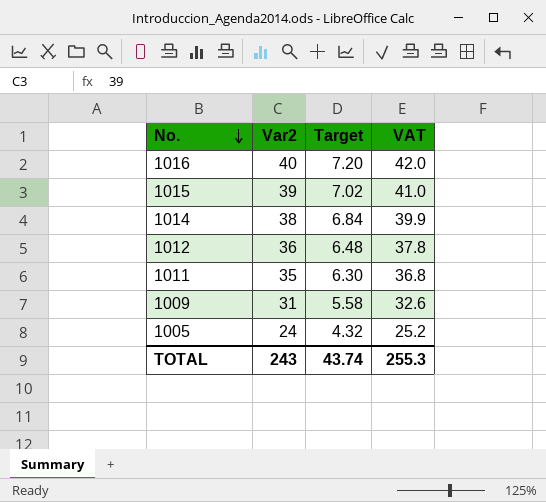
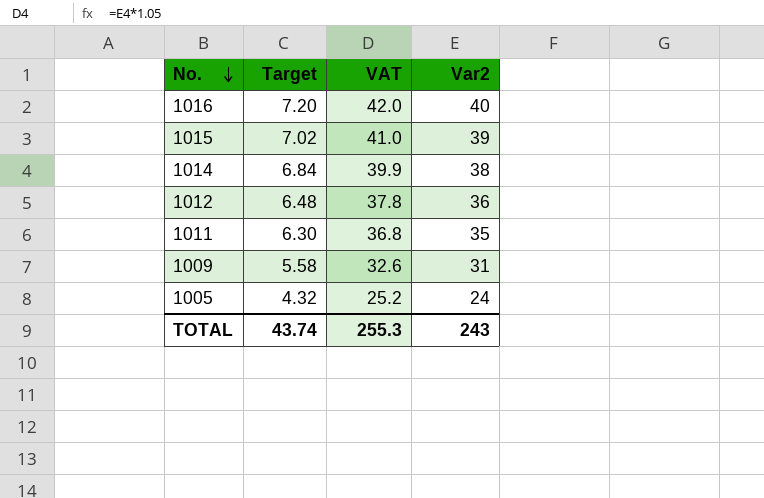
column Var2 | position: 2 -> 4

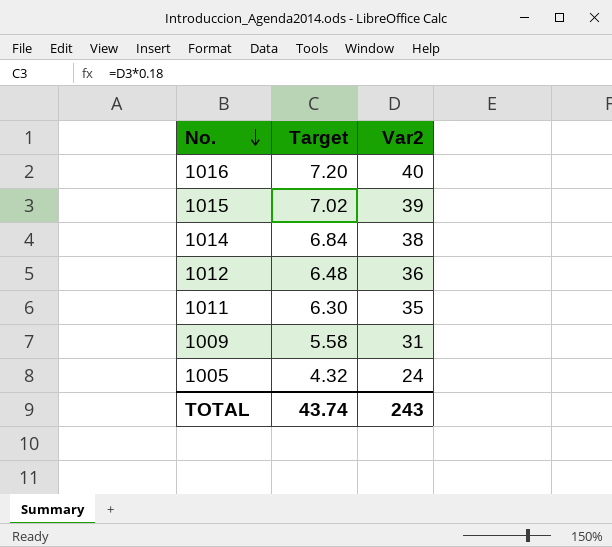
column VAT | formula: [Var2] * 1.05 -> none

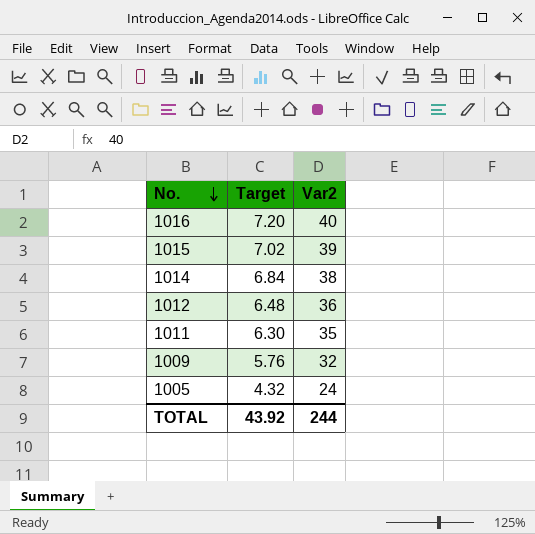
1009 | Target: 5.58 -> 5.76
1009 | Var2: 31 -> 32
TOTAL | Target: 43.74 -> 43.92
TOTAL | Var2: 243 -> 244

